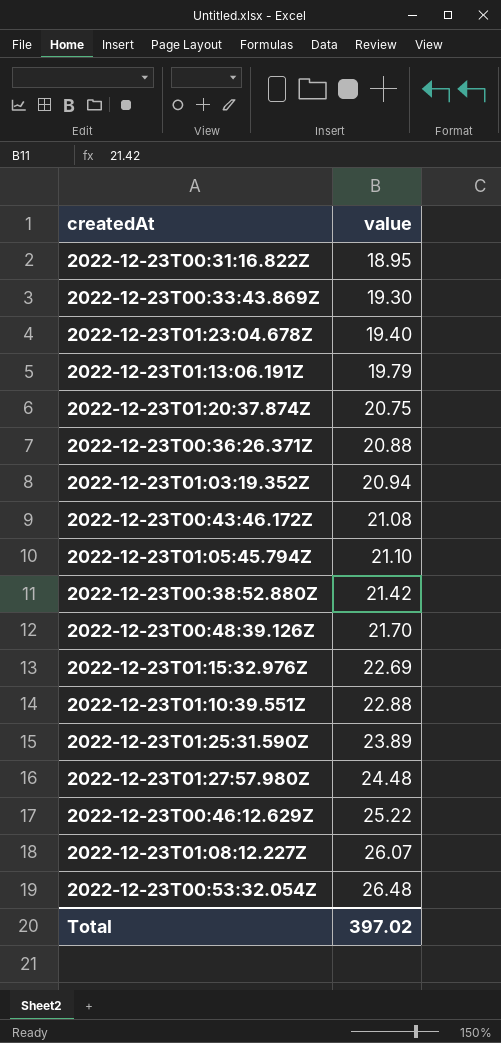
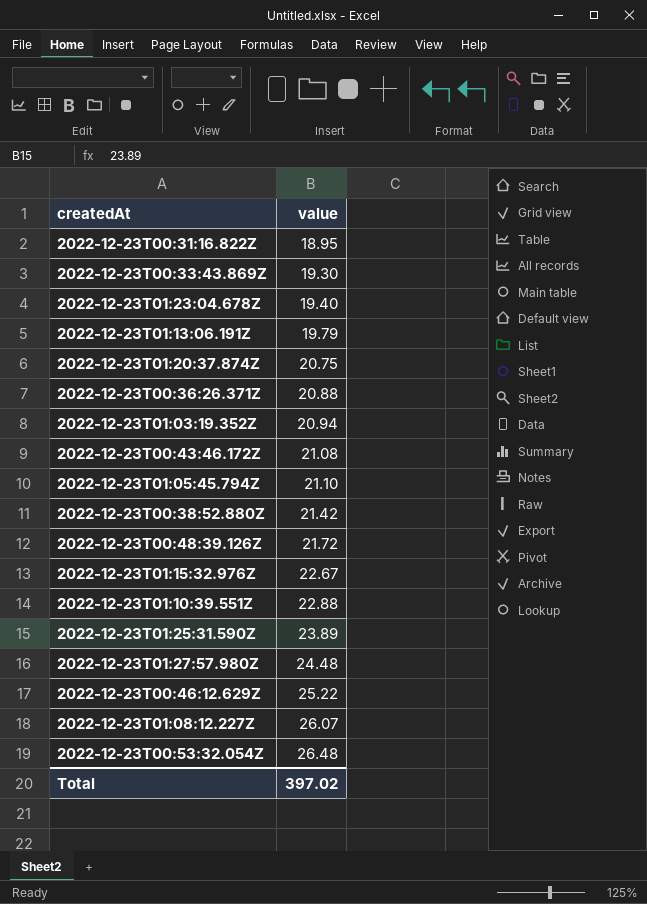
2022-12-23T00:48:39.126Z | value: 21.70 -> 21.72
2022-12-23T01:15:32.976Z | value: 22.69 -> 22.67

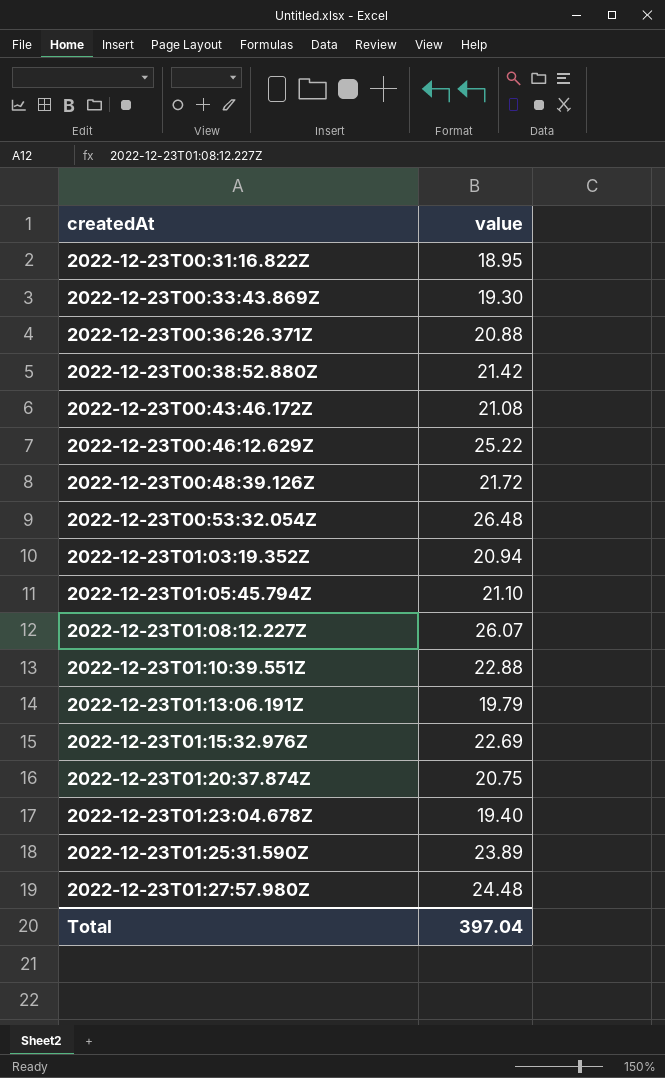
row order: value ascending -> createdAt ascending
2022-12-23T01:15:32.976Z | value: 22.67 -> 22.69
Total | value: 397.02 -> 397.04

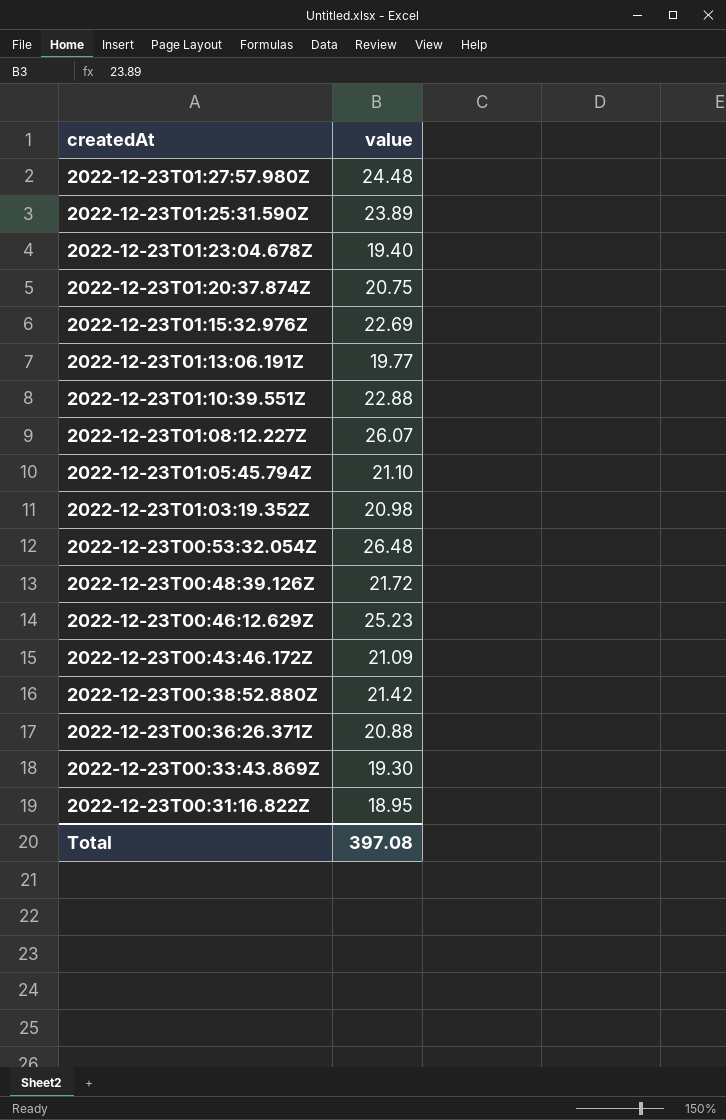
row order: createdAt ascending -> createdAt descending
2022-12-23T01:13:06.191Z | value: 19.79 -> 19.77
2022-12-23T01:03:19.352Z | value: 20.94 -> 20.98
2022-12-23T00:46:12.629Z | value: 25.22 -> 25.23
2022-12-23T00:43:46.172Z | value: 21.08 -> 21.09
Total | value: 397.04 -> 397.08

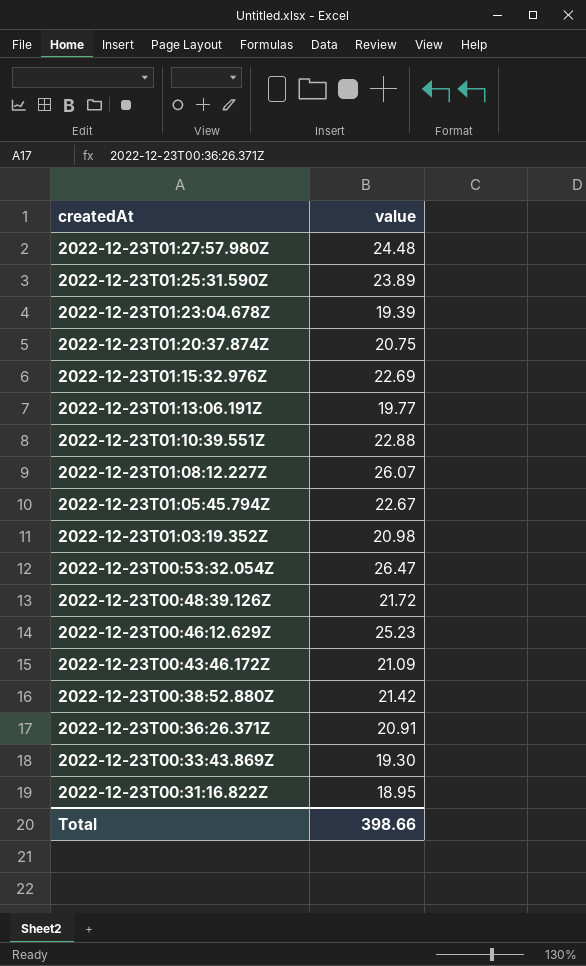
2022-12-23T01:23:04.678Z | value: 19.40 -> 19.39
2022-12-23T01:05:45.794Z | value: 21.10 -> 22.67
2022-12-23T00:53:32.054Z | value: 26.48 -> 26.47
2022-12-23T00:36:26.371Z | value: 20.88 -> 20.91
Total | value: 397.08 -> 398.66

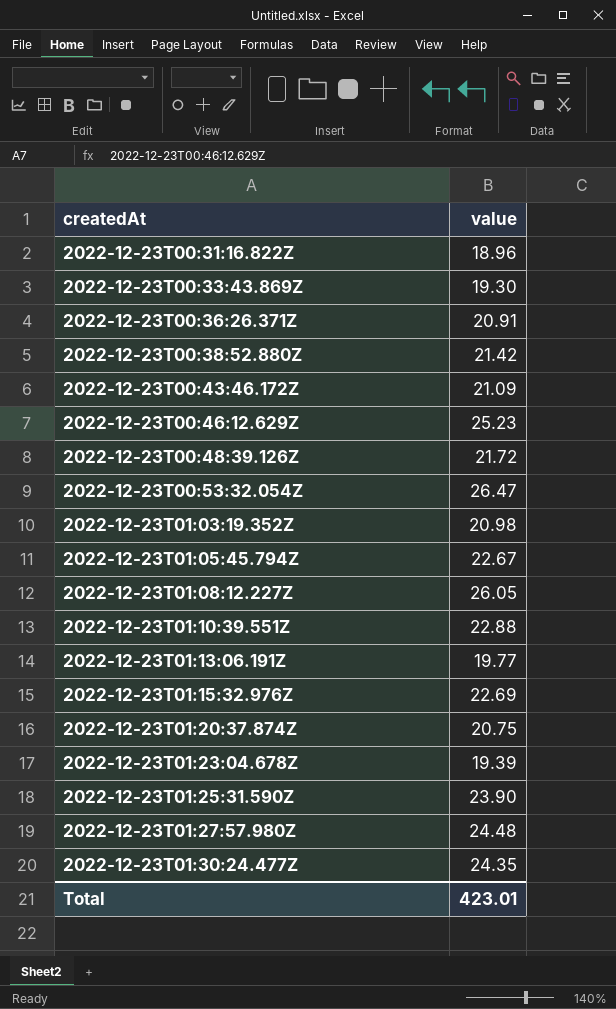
row order: createdAt descending -> createdAt ascending
2022-12-23T00:31:16.822Z | value: 18.95 -> 18.96
2022-12-23T01:08:12.227Z | value: 26.07 -> 26.05
2022-12-23T01:25:31.590Z | value: 23.89 -> 23.90
row 2022-12-23T01:30:24.477Z: none -> 24.35
Total | value: 398.66 -> 423.01

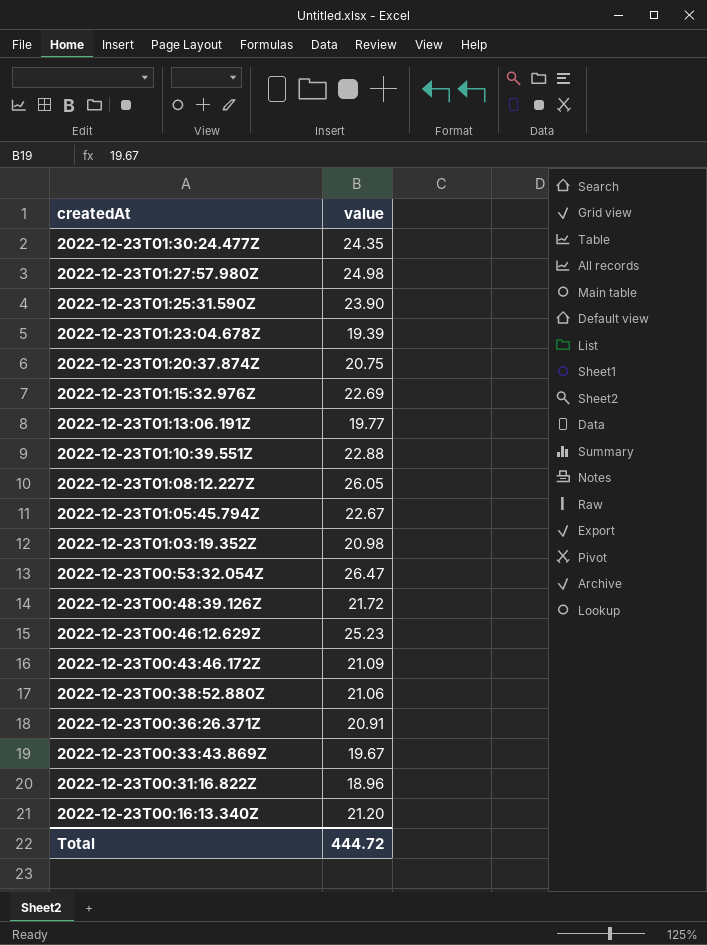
row order: createdAt ascending -> createdAt descending
2022-12-23T01:27:57.980Z | value: 24.48 -> 24.98
2022-12-23T00:38:52.880Z | value: 21.42 -> 21.06
2022-12-23T00:33:43.869Z | value: 19.30 -> 19.67
row 2022-12-23T00:16:13.340Z: none -> 21.20
Total | value: 423.01 -> 444.72

